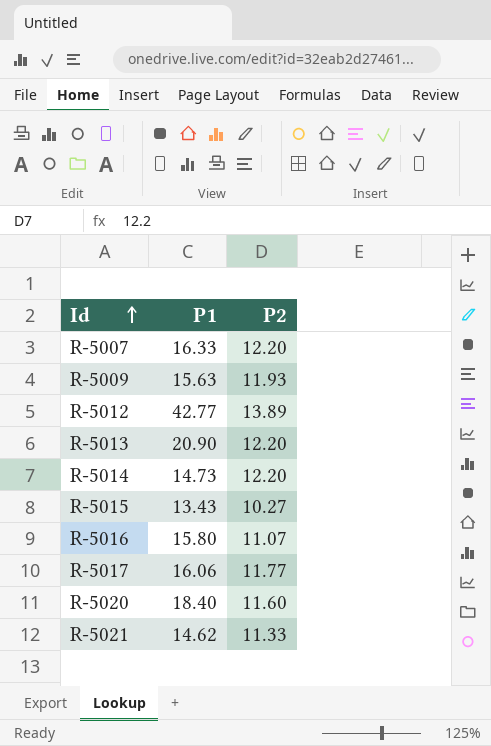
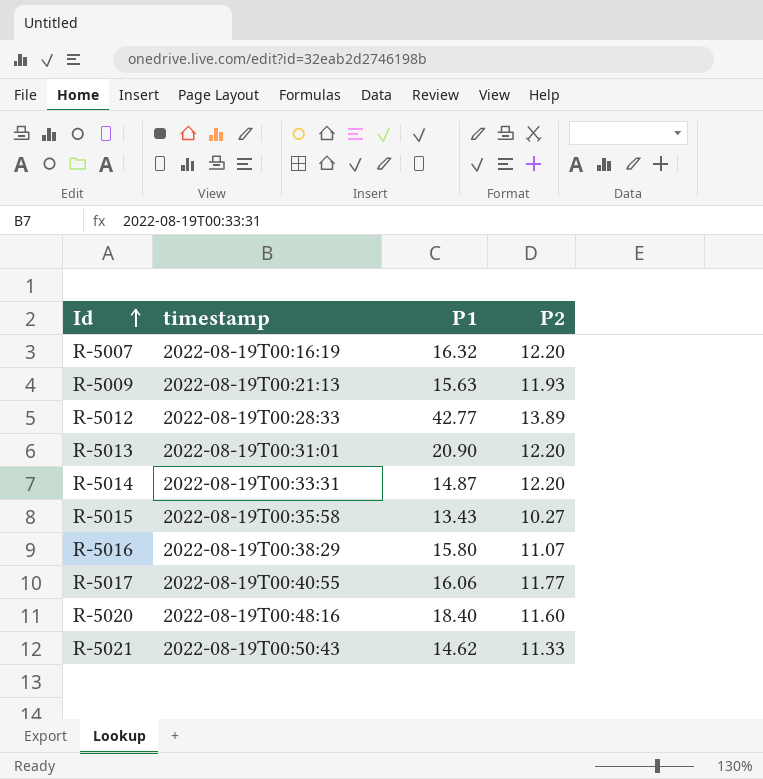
column timestamp | position: none -> 2
R-5007 | P1: 16.33 -> 16.32
R-5014 | P1: 14.73 -> 14.87

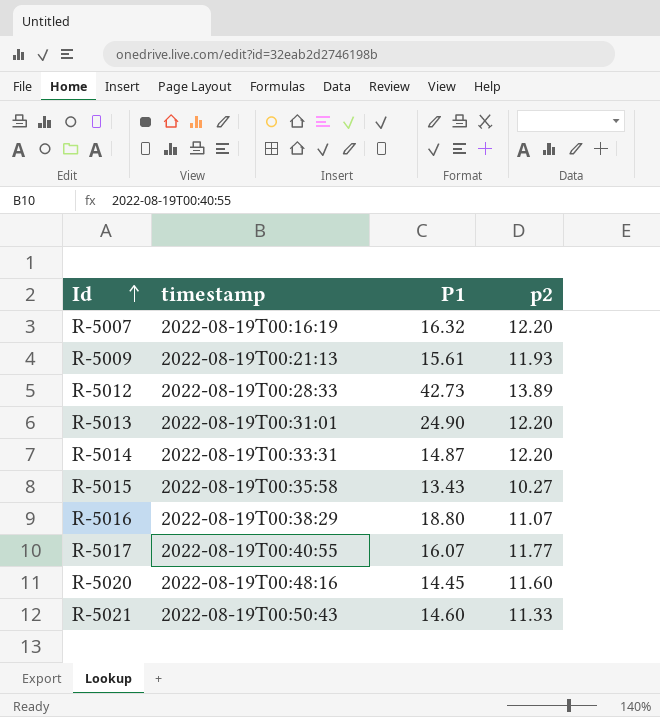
column name: P2 -> p2
R-5009 | P1: 15.63 -> 15.61
R-5012 | P1: 42.77 -> 42.73
R-5013 | P1: 20.90 -> 24.90
R-5016 | P1: 15.80 -> 18.80
R-5017 | P1: 16.06 -> 16.07
R-5020 | P1: 18.40 -> 14.45
R-5021 | P1: 14.62 -> 14.60

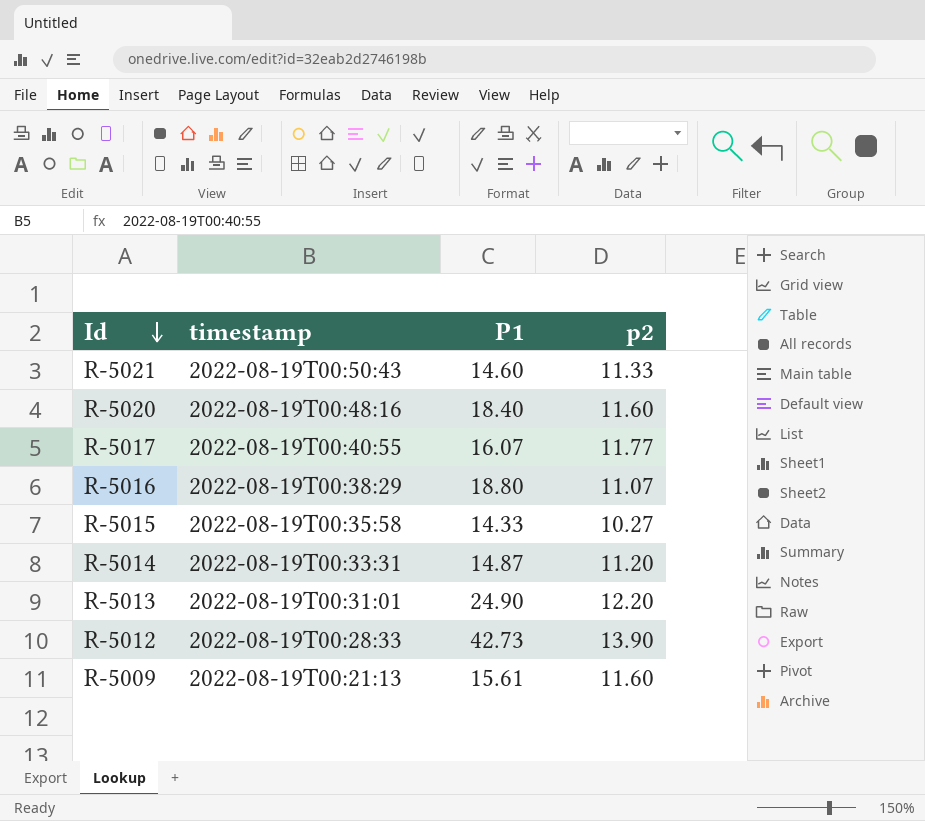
row order: Id ascending -> Id descending
row R-5007: 2022-08-19T00:16:19 | 16.32 | 12.20 -> none
R-5020 | P1: 14.45 -> 18.40
R-5015 | P1: 13.43 -> 14.33
R-5014 | p2: 12.20 -> 11.20
R-5012 | p2: 13.89 -> 13.90
R-5009 | p2: 11.93 -> 11.60

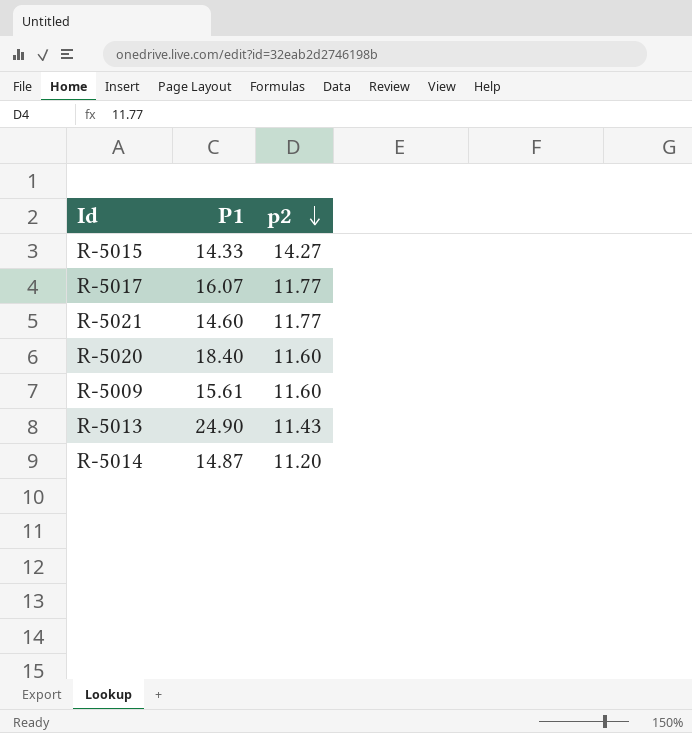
row order: Id descending -> p2 descending
column timestamp | position: 2 -> none
row R-5016: 2022-08-19T00:38:29 | 18.80 | 11.07 -> none
row R-5012: 2022-08-19T00:28:33 | 42.73 | 13.90 -> none
R-5015 | p2: 10.27 -> 14.27
R-5021 | p2: 11.33 -> 11.77
R-5013 | p2: 12.20 -> 11.43

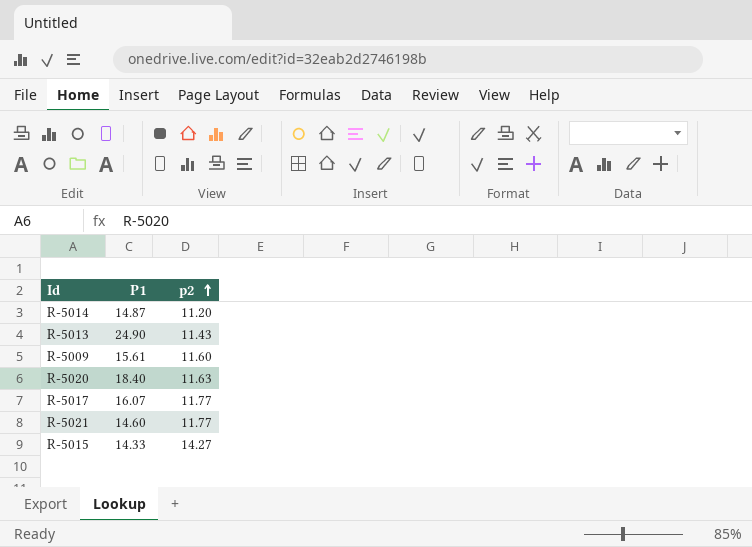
row order: p2 descending -> p2 ascending
R-5020 | p2: 11.60 -> 11.63

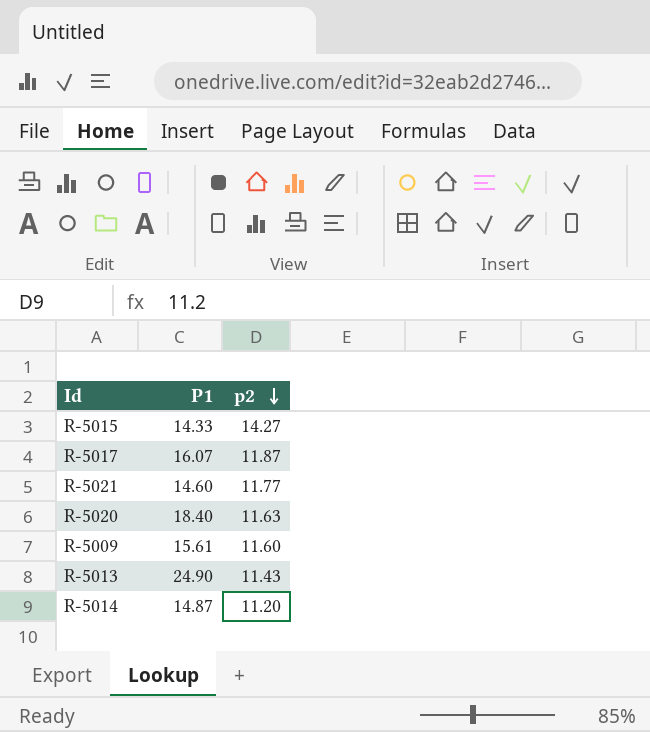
row order: p2 ascending -> p2 descending
R-5017 | p2: 11.77 -> 11.87

